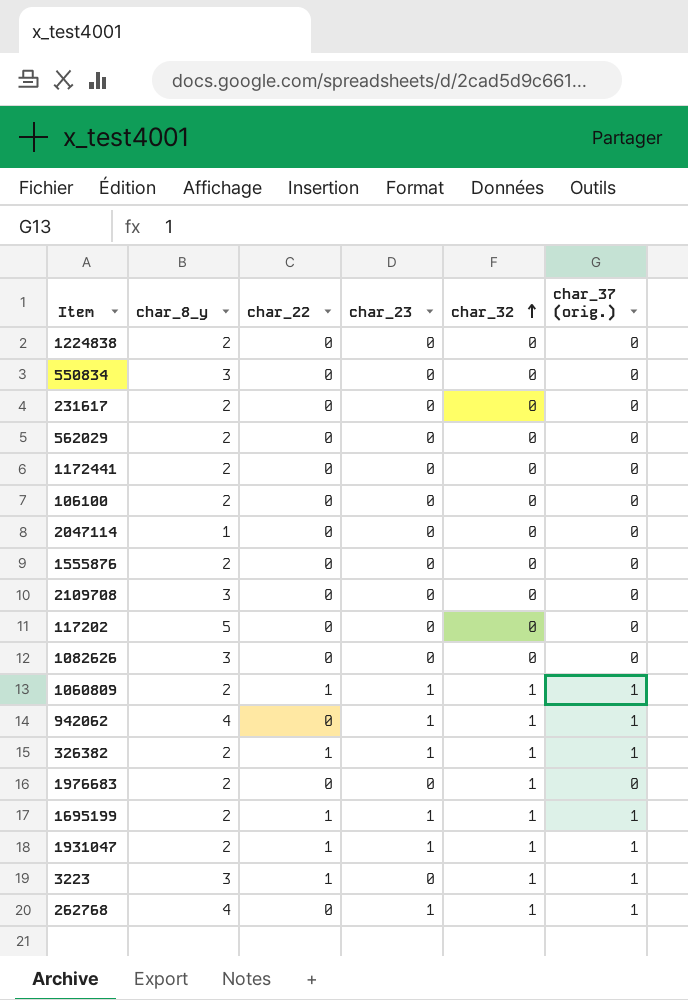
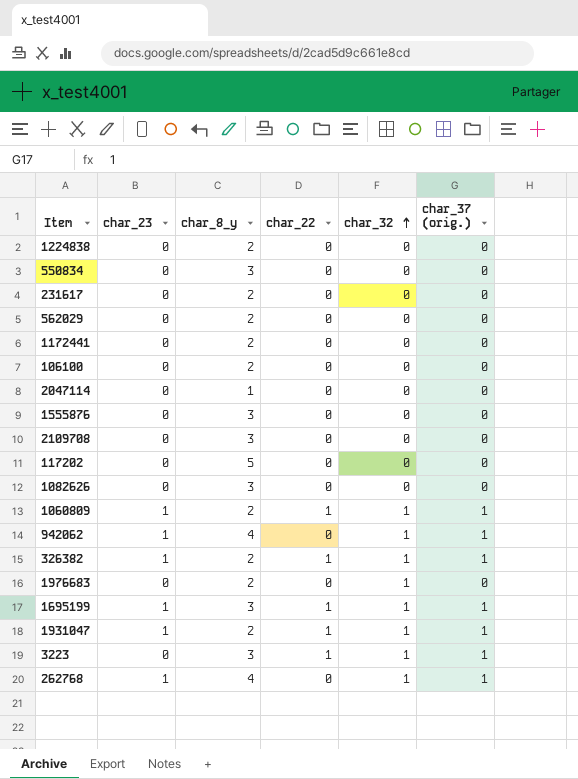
column char_23 | position: 4 -> 2
1555876 | char_8_y: 2 -> 3
1695199 | char_8_y: 2 -> 3

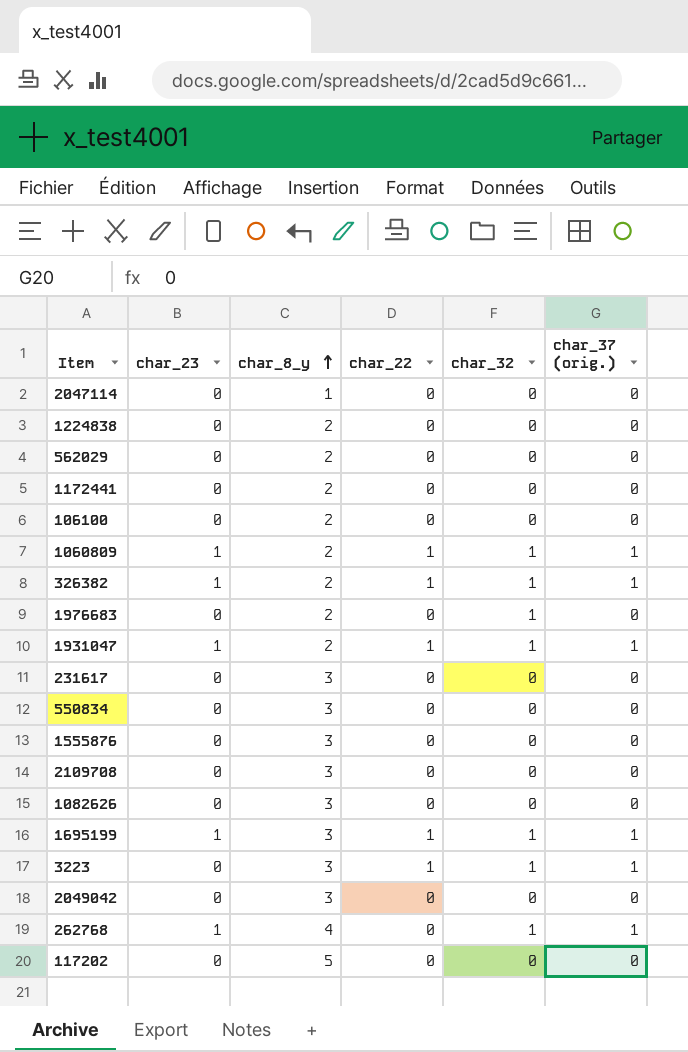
row order: char_32 ascending -> char_8_y ascending
row 942062: 1 | 4 | 0 | 1 | 1 -> none
231617 | char_8_y: 2 -> 3
row 2049042: none -> 0 | 3 | 0 | 0 | 0

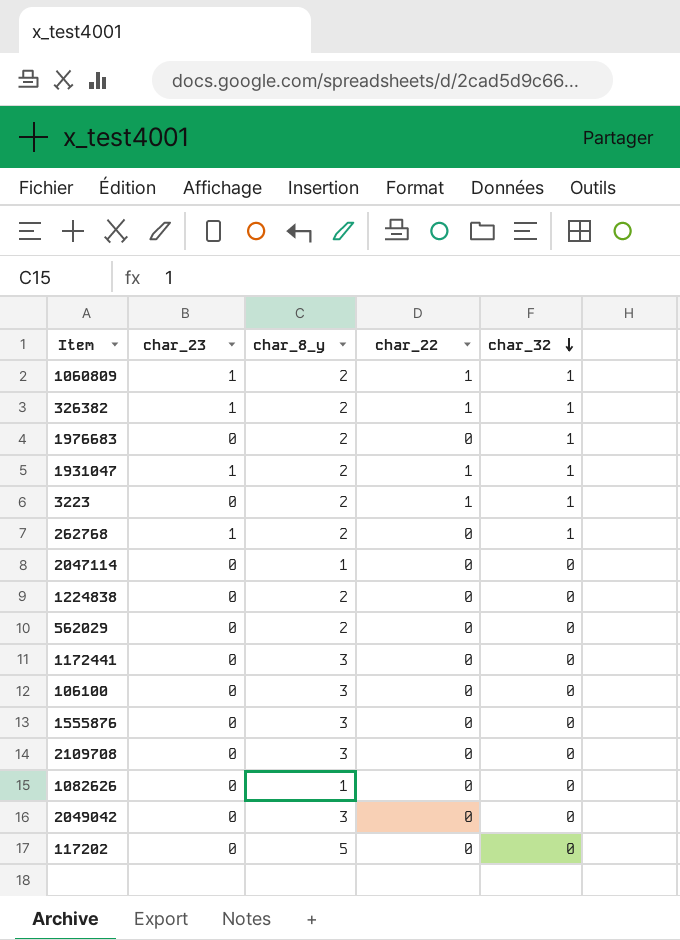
row order: char_8_y ascending -> char_32 descending
column char_37 (orig.) | position: 6 -> none
row 231617: 0 | 3 | 0 | 0 | 0 -> none
row 550834: 0 | 3 | 0 | 0 | 0 -> none
row 1695199: 1 | 3 | 1 | 1 | 1 -> none
3223 | char_8_y: 3 -> 2
262768 | char_8_y: 4 -> 2
1172441 | char_8_y: 2 -> 3
106100 | char_8_y: 2 -> 3
1082626 | char_8_y: 3 -> 1

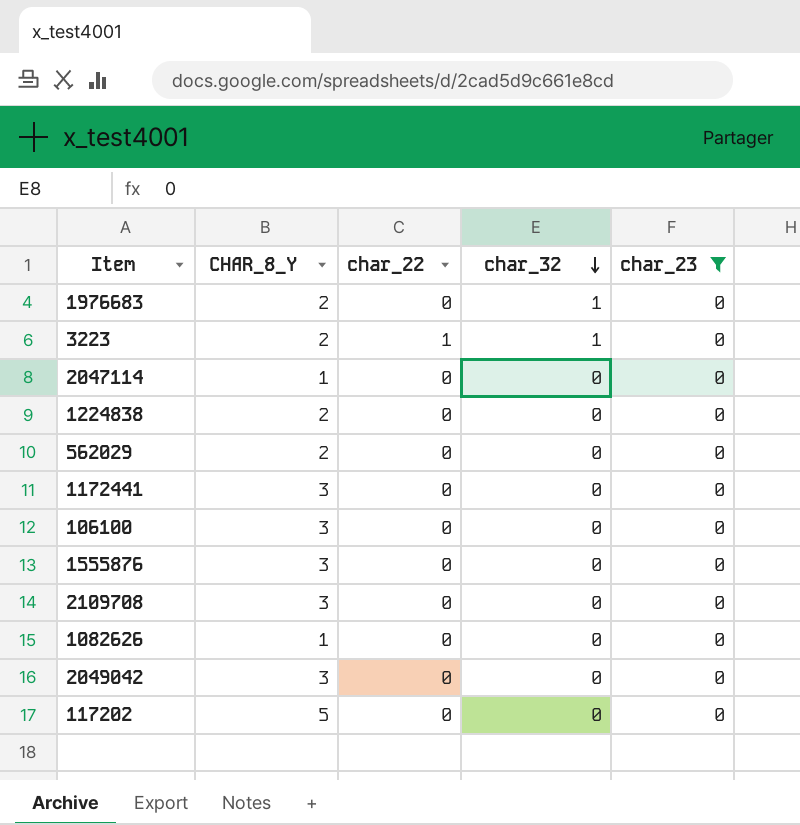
filter: none -> char_23 = 0
column name: char_8_y -> CHAR_8_Y
column char_23 | position: 2 -> 5

